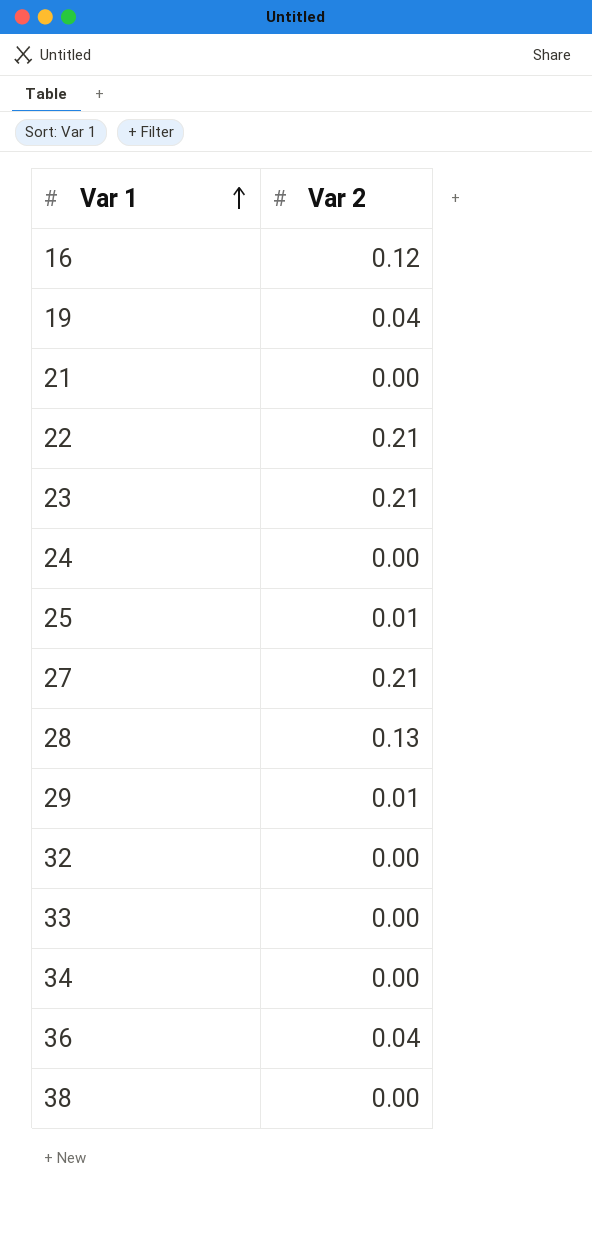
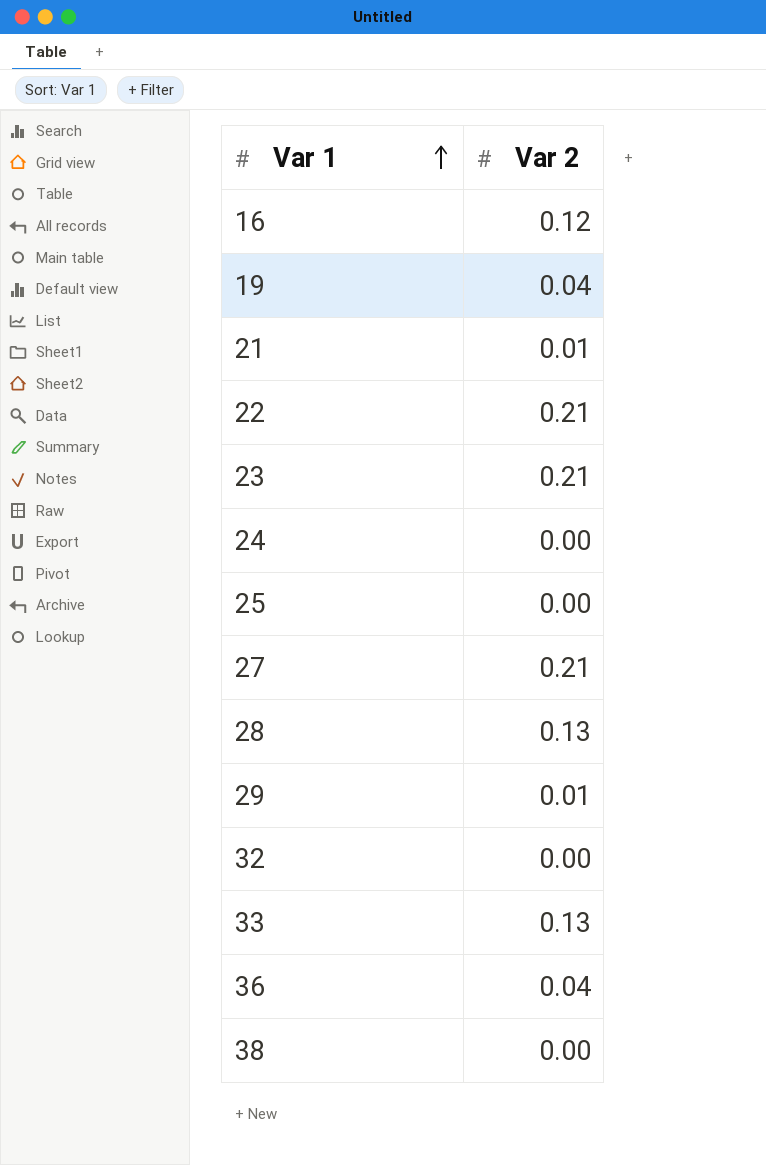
row 34: 0.00 -> none
21 | Var 2: 0.00 -> 0.01
25 | Var 2: 0.01 -> 0.00
33 | Var 2: 0.00 -> 0.13

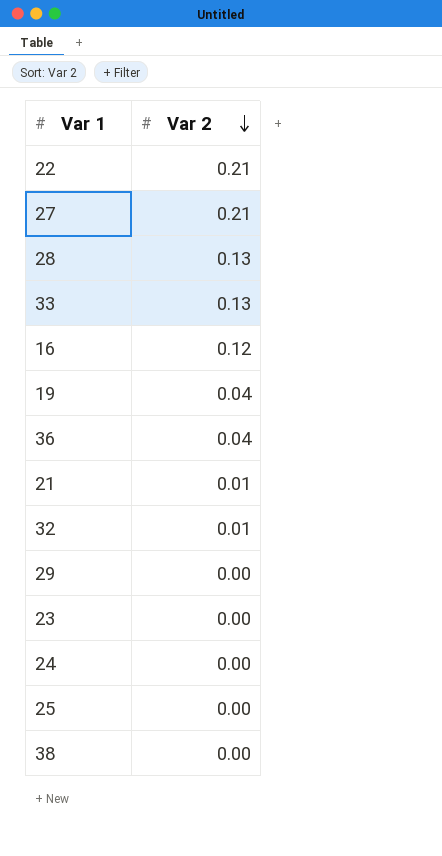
row order: Var 1 ascending -> Var 2 descending
32 | Var 2: 0.00 -> 0.01
29 | Var 2: 0.01 -> 0.00
23 | Var 2: 0.21 -> 0.00

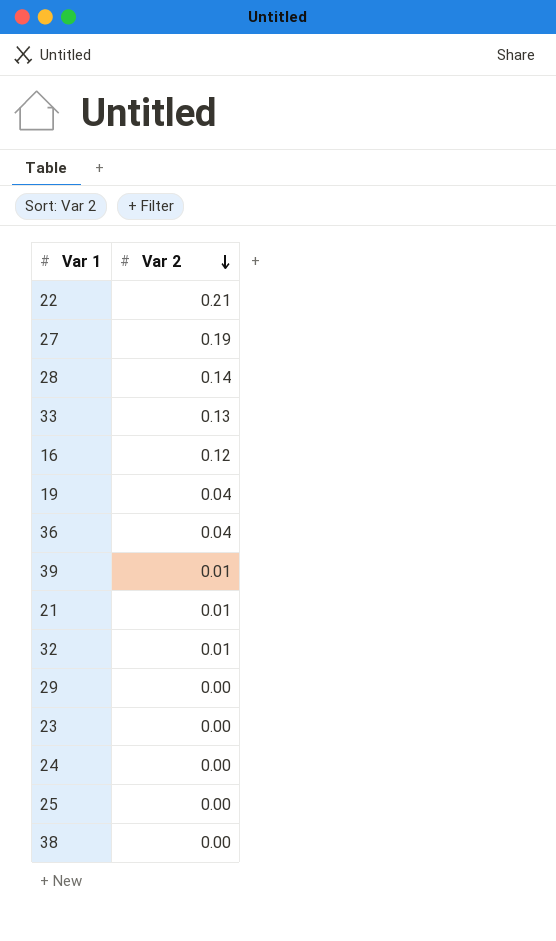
27 | Var 2: 0.21 -> 0.19
28 | Var 2: 0.13 -> 0.14
row 39: none -> 0.01

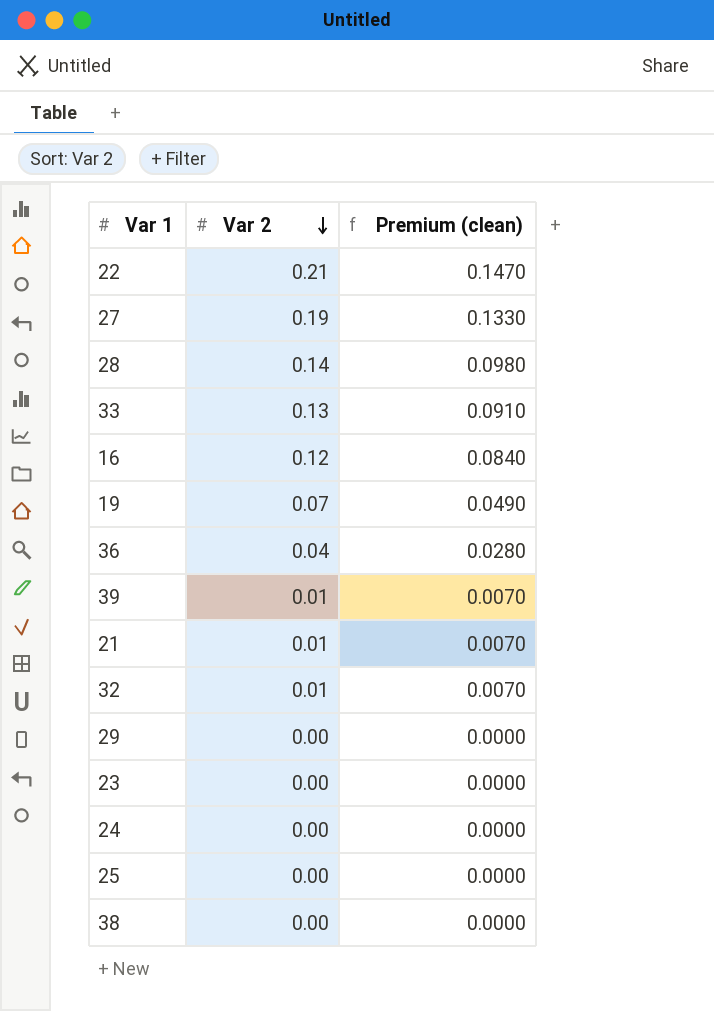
column Premium (clean) | formula: none -> [Var 2] * 0.7
19 | Var 2: 0.04 -> 0.07

